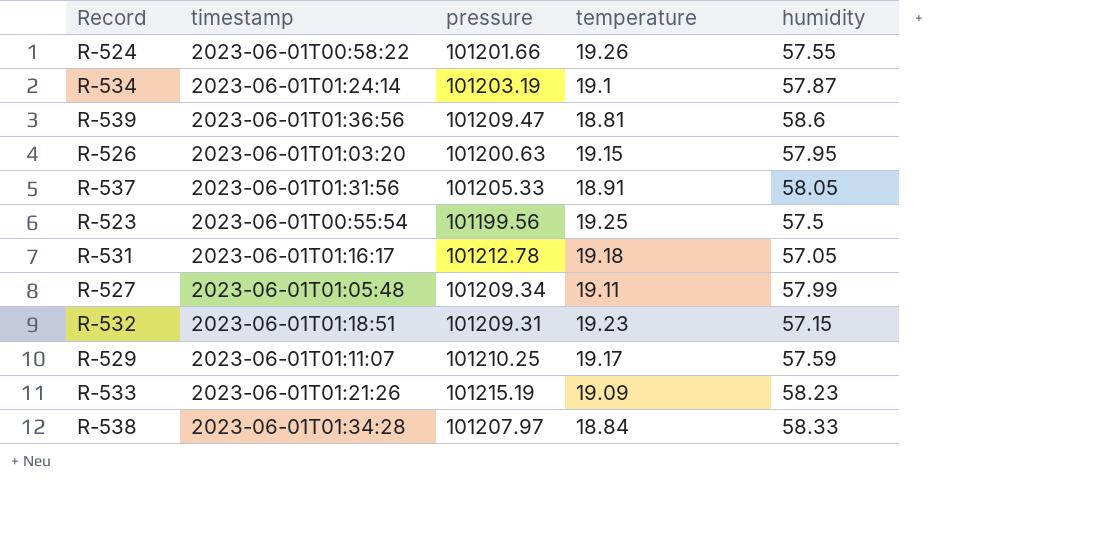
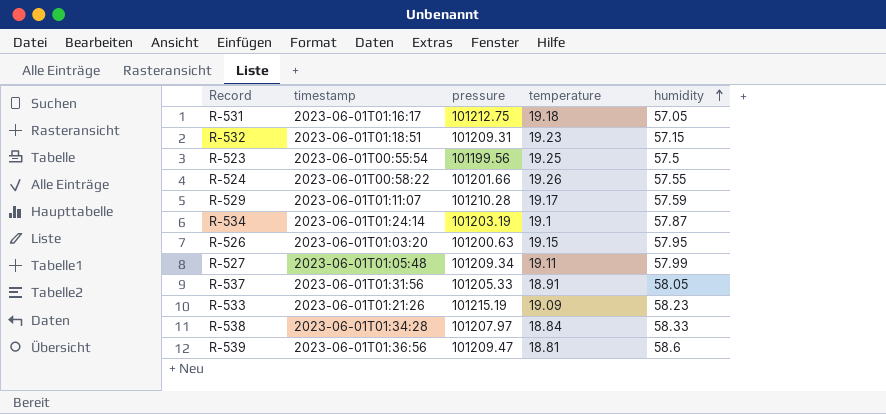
row order: none -> humidity ascending
R-531 | pressure: 101212.78 -> 101212.75
R-529 | pressure: 101210.25 -> 101210.28

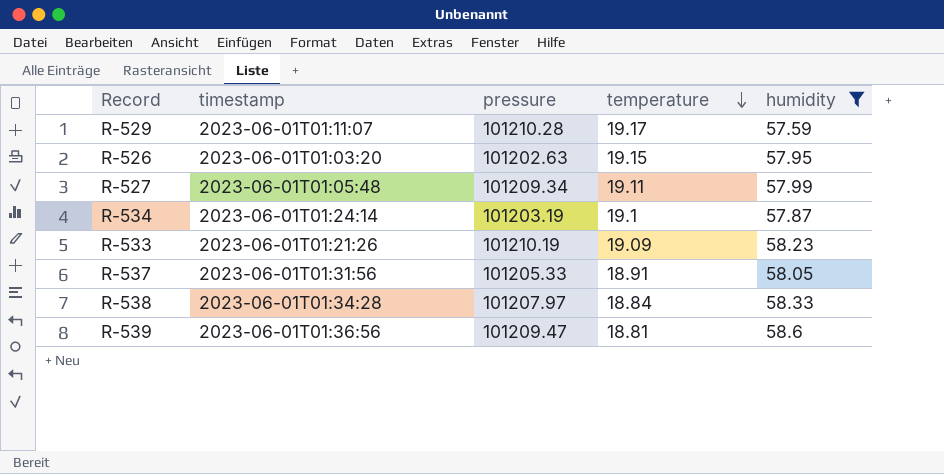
filter: none -> humidity >= 57.59
row order: humidity ascending -> temperature descending
R-526 | pressure: 101200.63 -> 101202.63
R-533 | pressure: 101215.19 -> 101210.19

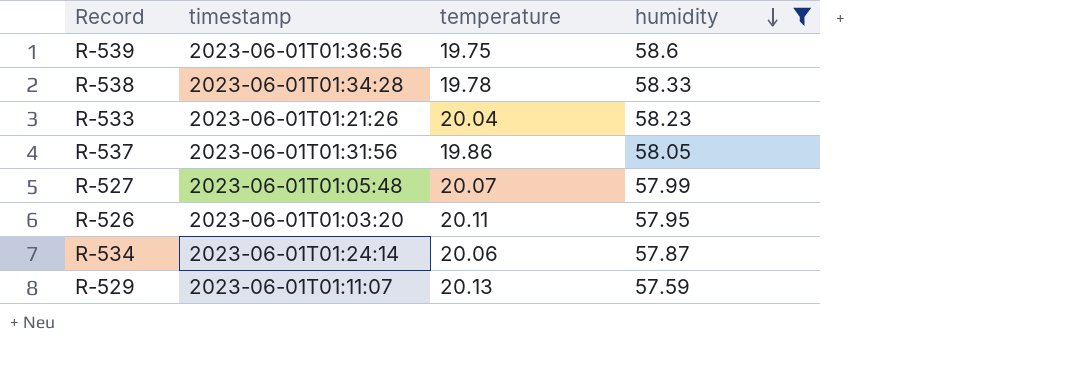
row order: temperature descending -> humidity descending
column pressure | position: 3 -> none
R-539 | temperature: 18.81 -> 19.75
R-538 | temperature: 18.84 -> 19.78
R-533 | temperature: 19.09 -> 20.04
R-537 | temperature: 18.91 -> 19.86
R-527 | temperature: 19.11 -> 20.07
R-526 | temperature: 19.15 -> 20.11
R-534 | temperature: 19.1 -> 20.06
R-529 | temperature: 19.17 -> 20.13

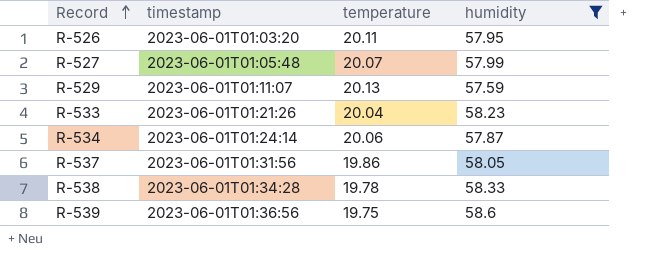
row order: humidity descending -> Record ascending

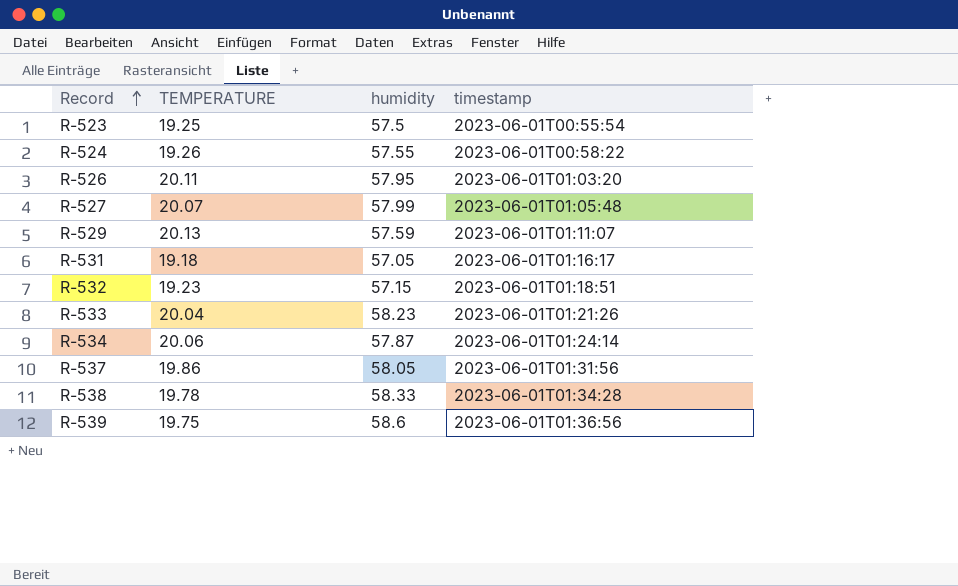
filter: humidity >= 57.59 -> none
column name: temperature -> TEMPERATURE
column timestamp | position: 2 -> 4

